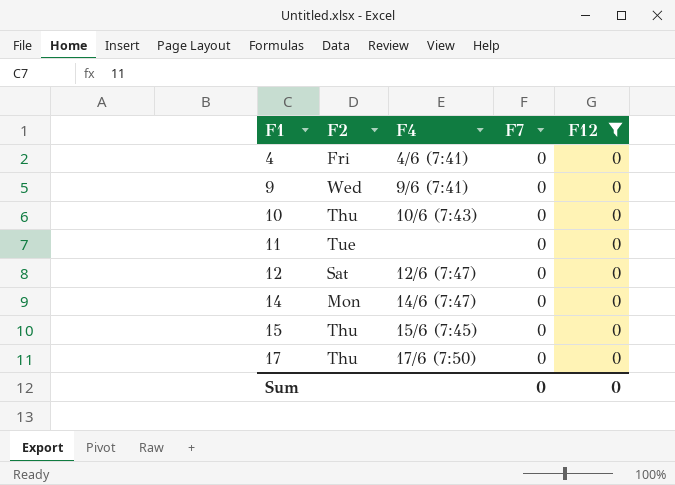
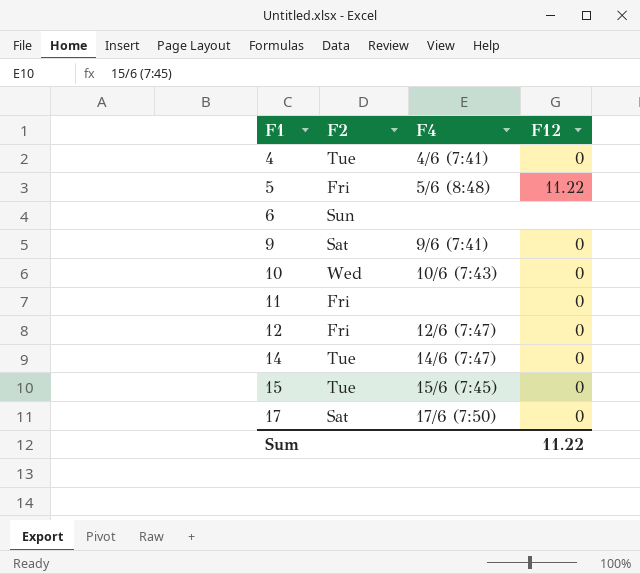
filter: F12 = 0 -> none
column F7 | position: 4 -> none
4 | F2: Fri -> Tue
9 | F2: Wed -> Sat
10 | F2: Thu -> Wed
11 | F2: Tue -> Fri
12 | F2: Sat -> Fri
14 | F2: Mon -> Tue
15 | F2: Thu -> Tue
17 | F2: Thu -> Sat
Sum | F12: 0 -> 11.22

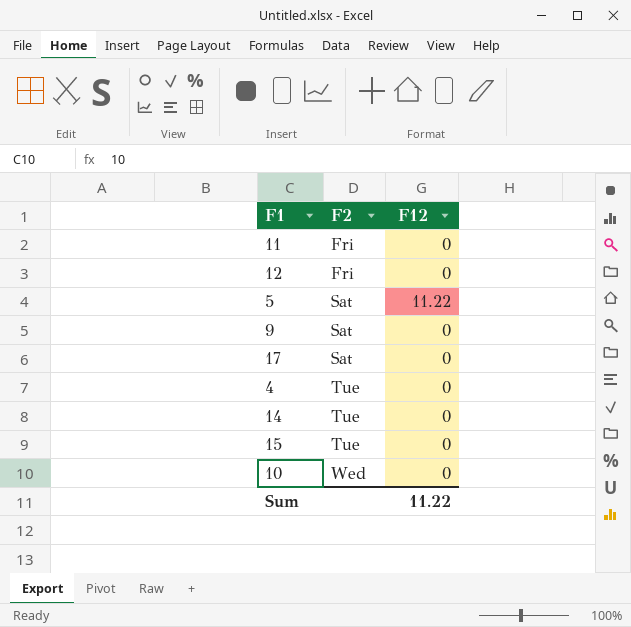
row order: F1 ascending -> F2 ascending
column F4 | position: 3 -> none
row 6: Sun | none | none -> none
5 | F2: Fri -> Sat

